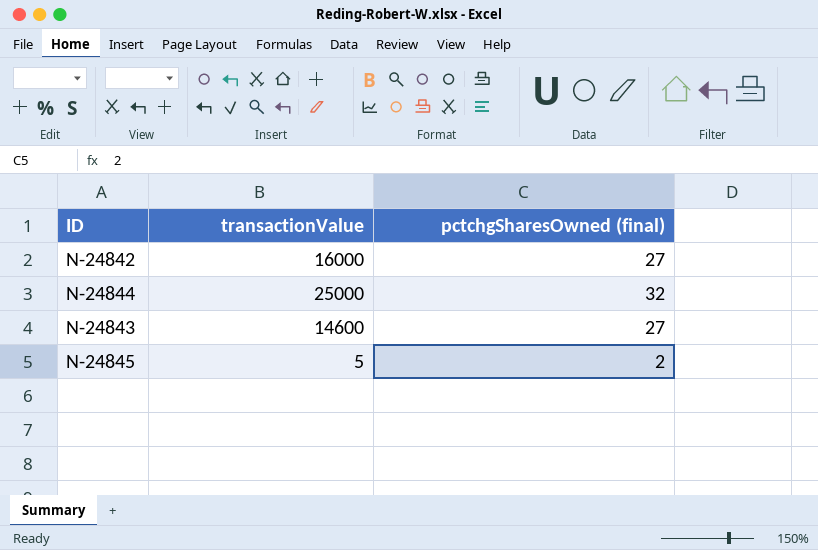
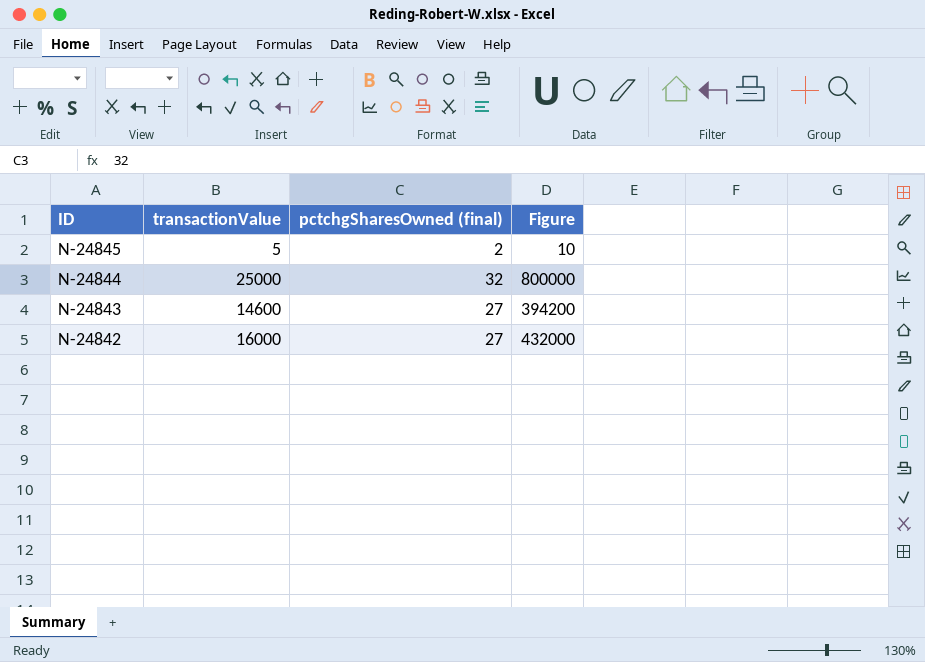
row order: none -> ID descending
column Figure | formula: none -> [transactionValue] * [pctchgSharesOwned (final)]

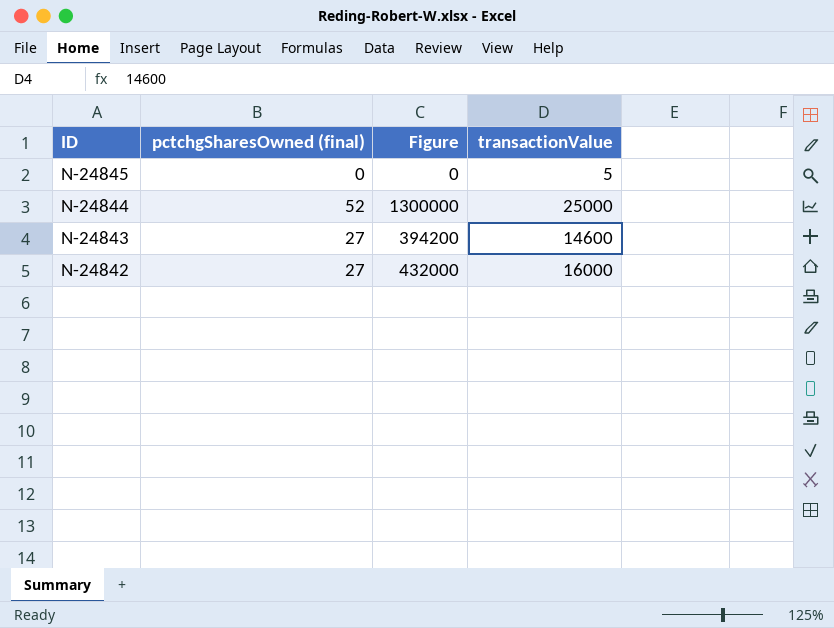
column transactionValue | position: 2 -> 4
N-24845 | pctchgSharesOwned (final): 2 -> 0
N-24845 | Figure: 10 -> 0
N-24844 | pctchgSharesOwned (final): 32 -> 52
N-24844 | Figure: 800000 -> 1300000

